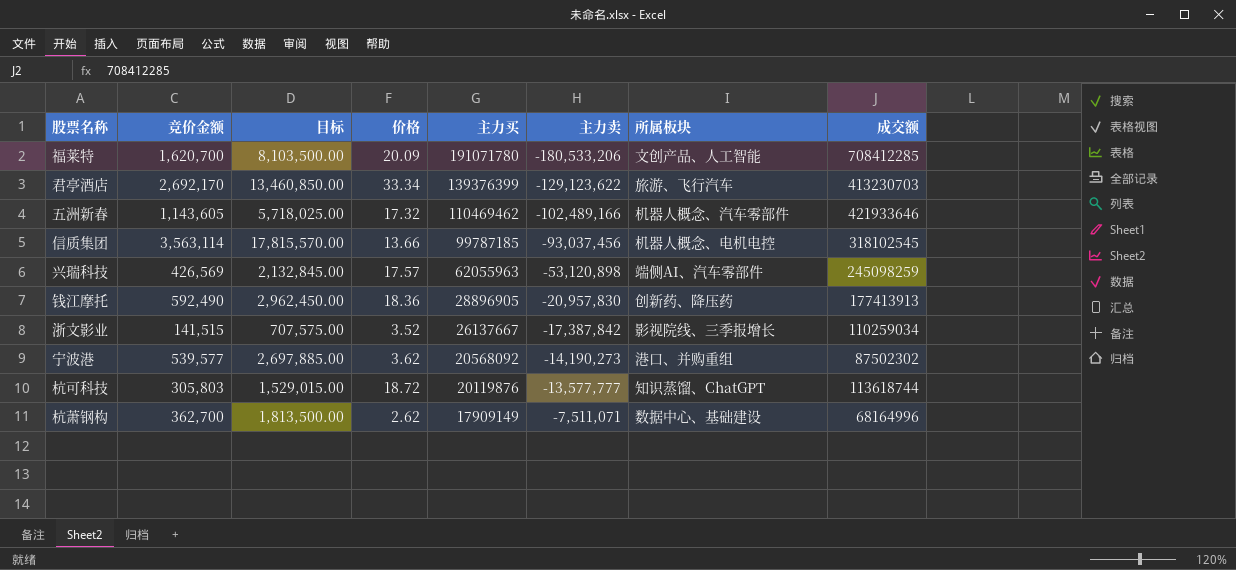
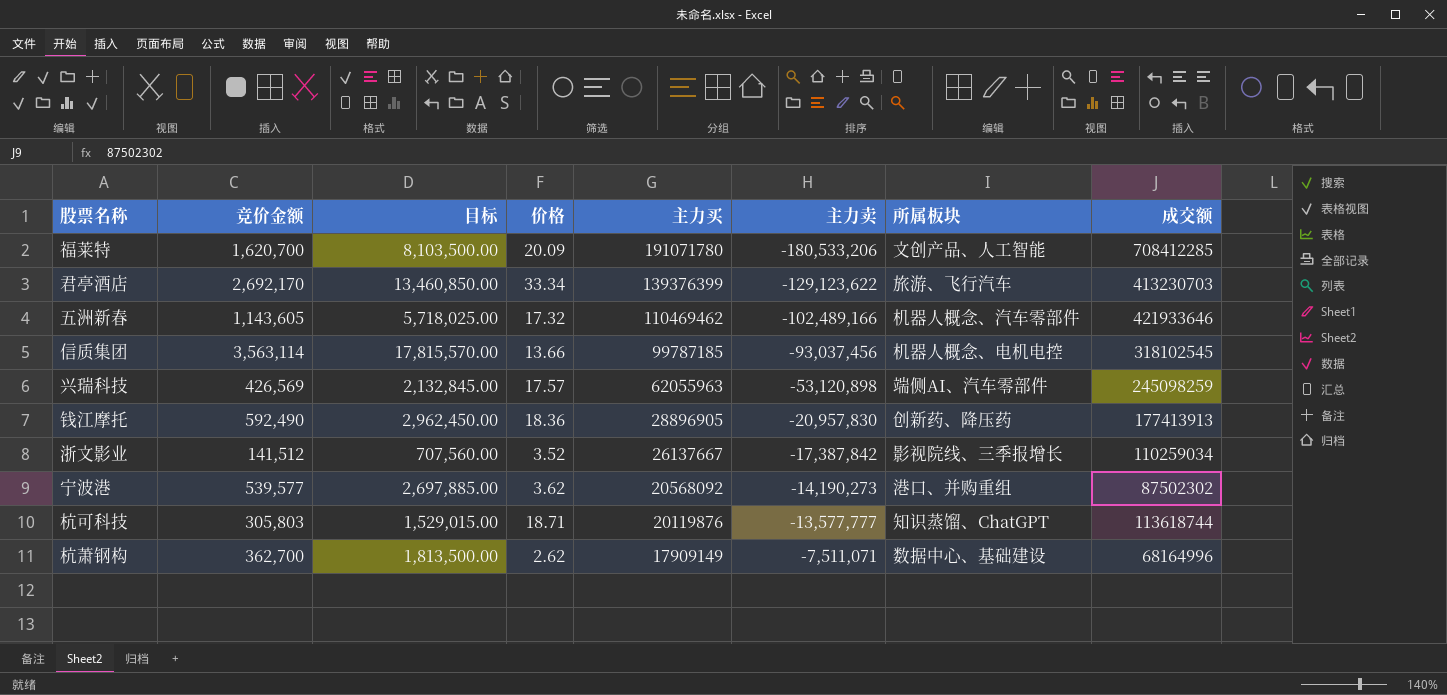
浙文影业 | 竞价金额: 141,515 -> 141,512
浙文影业 | 目标: 707,575.00 -> 707,560.00
杭可科技 | 价格: 18.72 -> 18.71

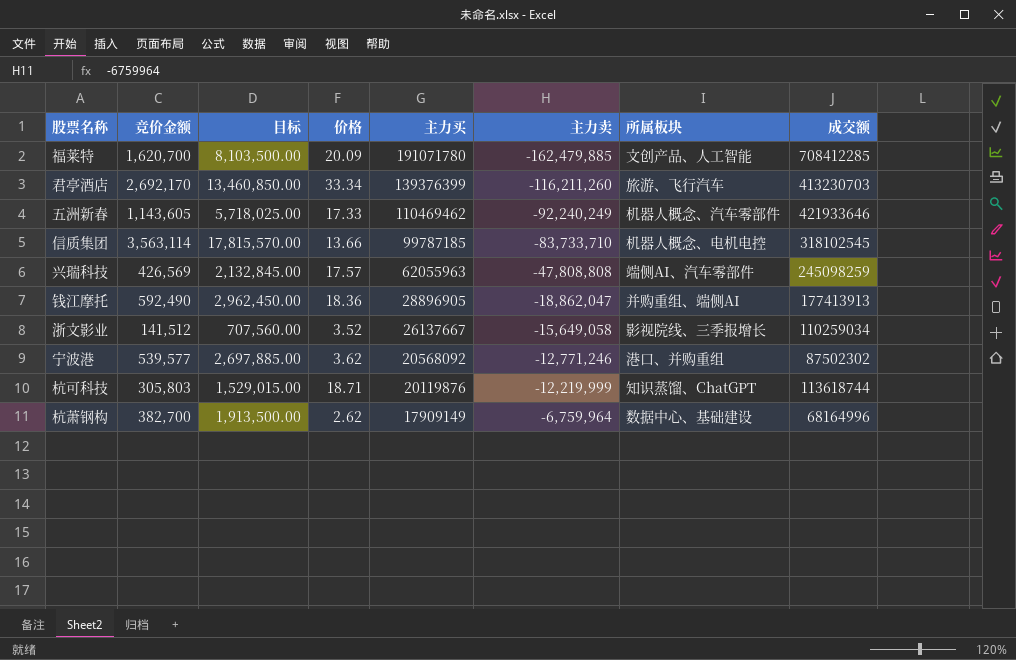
福莱特 | 主力卖: -180,533,206 -> -162,479,885
君亭酒店 | 主力卖: -129,123,622 -> -116,211,260
五洲新春 | 价格: 17.32 -> 17.33
五洲新春 | 主力卖: -102,489,166 -> -92,240,249
信质集团 | 主力卖: -93,037,456 -> -83,733,710
兴瑞科技 | 主力卖: -53,120,898 -> -47,808,808
钱江摩托 | 主力卖: -20,957,830 -> -18,862,047
钱江摩托 | 所属板块: 创新药、降压药 -> 并购重组、端侧AI
浙文影业 | 主力卖: -17,387,842 -> -15,649,058
宁波港 | 主力卖: -14,190,273 -> -12,771,246
杭可科技 | 主力卖: -13,577,777 -> -12,219,999
杭萧钢构 | 竞价金额: 362,700 -> 382,700
杭萧钢构 | 目标: 1,813,500.00 -> 1,913,500.00
杭萧钢构 | 主力卖: -7,511,071 -> -6,759,964

